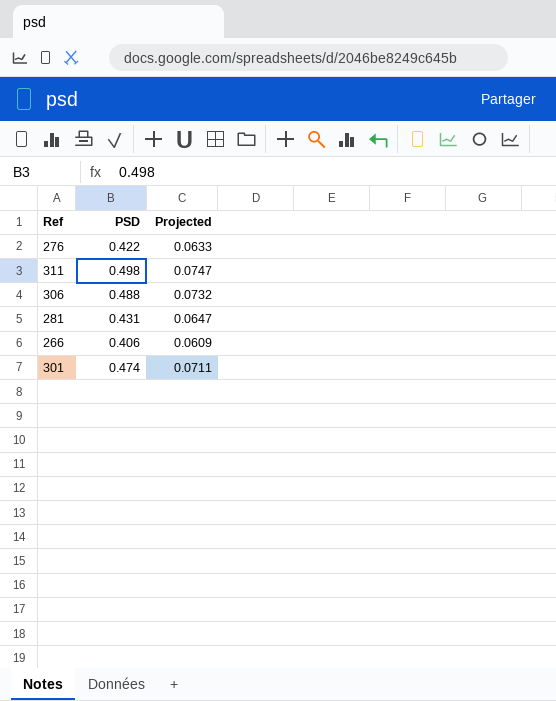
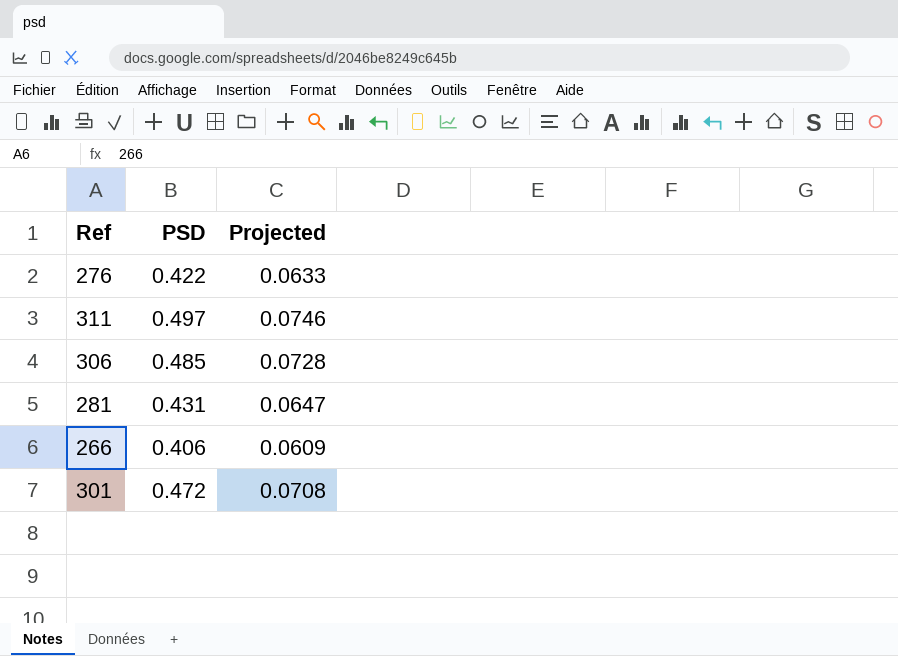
311 | PSD: 0.498 -> 0.497
311 | Projected: 0.0747 -> 0.0746
306 | PSD: 0.488 -> 0.485
306 | Projected: 0.0732 -> 0.0728
301 | PSD: 0.474 -> 0.472
301 | Projected: 0.0711 -> 0.0708

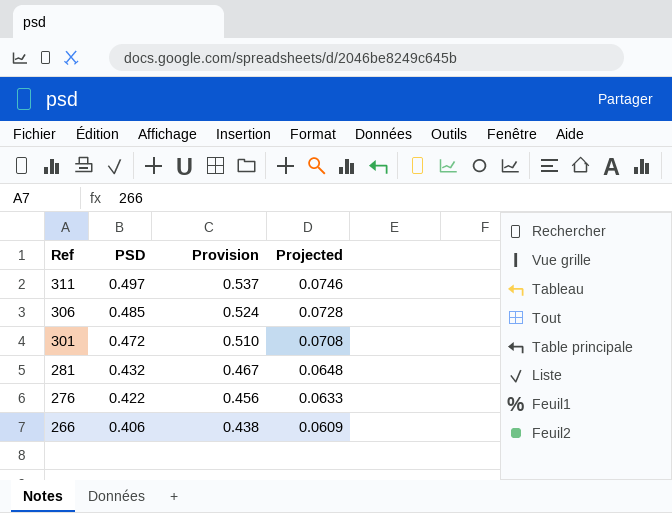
row order: none -> Ref descending
column Provision | formula: none -> [PSD] * 1.08
281 | PSD: 0.431 -> 0.432
281 | Projected: 0.0647 -> 0.0648

